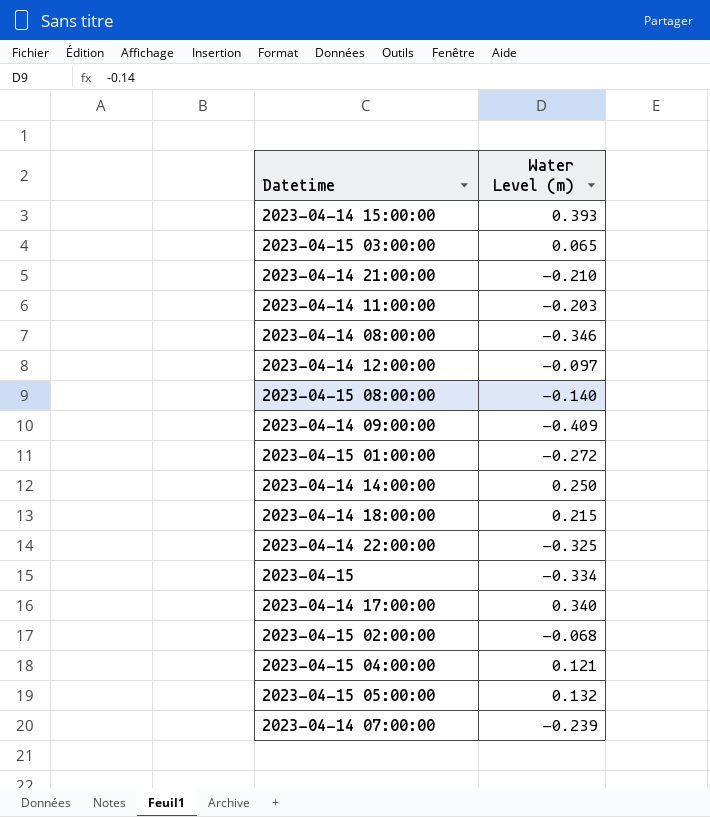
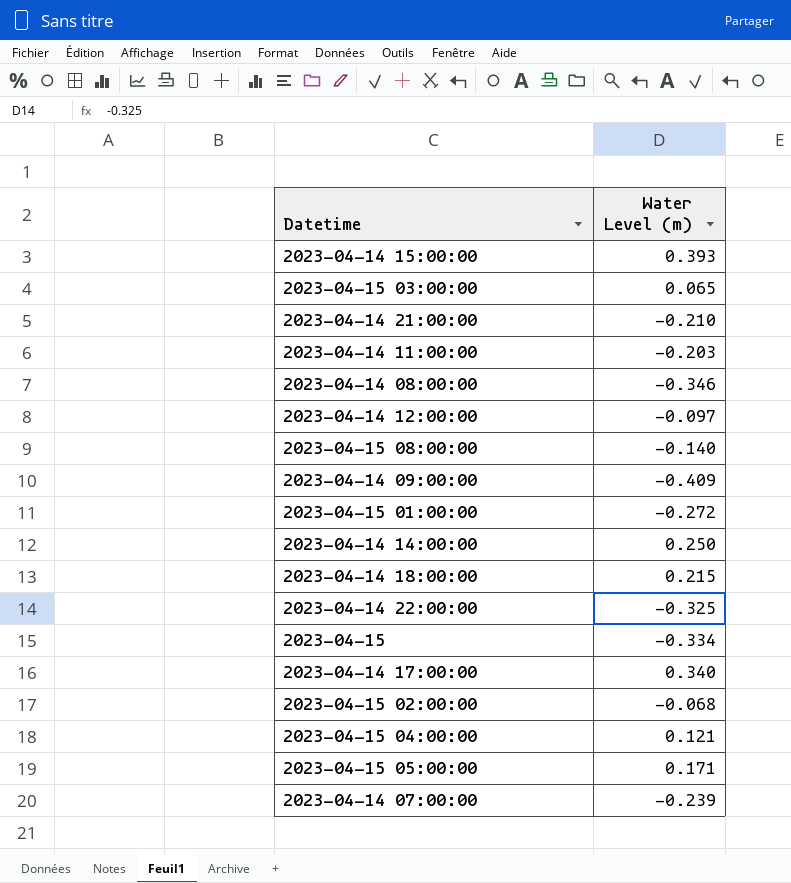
2023-04-15 05:00:00 | Water Level (m): 0.132 -> 0.171

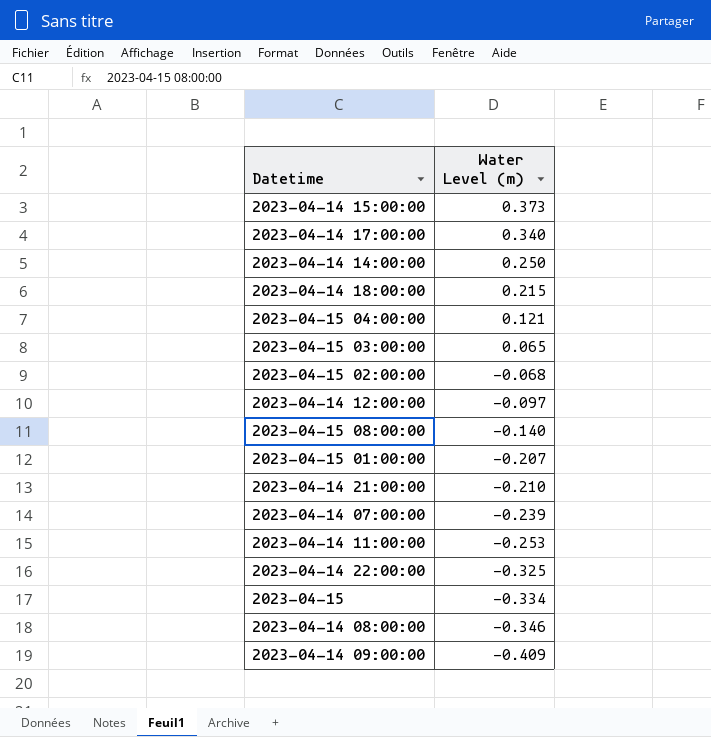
row order: none -> Water Level (m) descending
row 2023-04-15 05:00:00: 0.171 -> none
2023-04-14 15:00:00 | Water Level (m): 0.393 -> 0.373
2023-04-15 01:00:00 | Water Level (m): -0.272 -> -0.207
2023-04-14 11:00:00 | Water Level (m): -0.203 -> -0.253

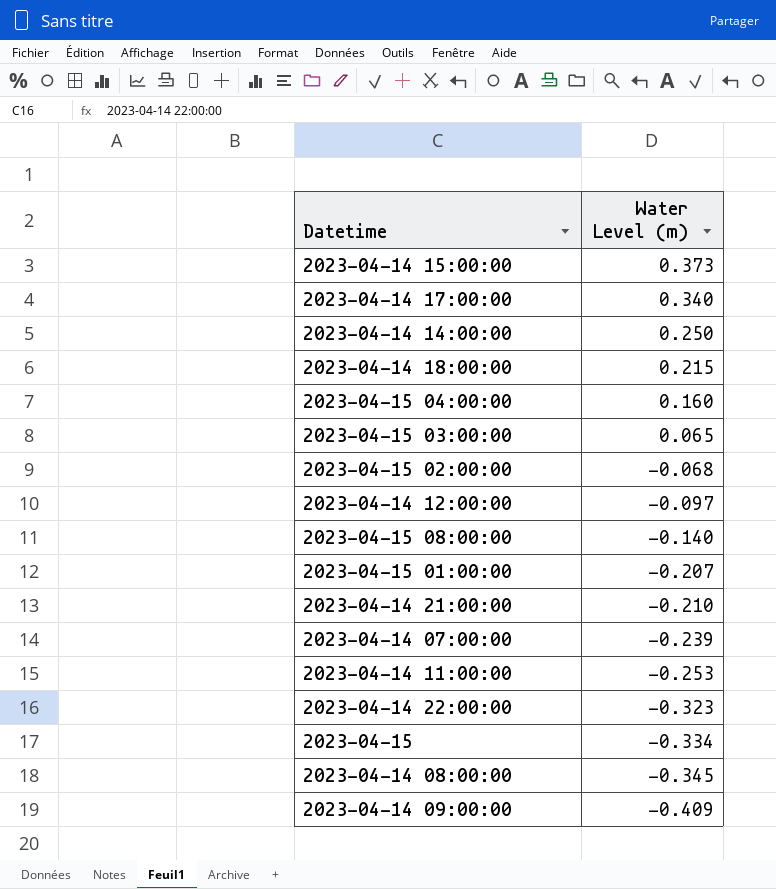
2023-04-15 04:00:00 | Water Level (m): 0.121 -> 0.160
2023-04-14 22:00:00 | Water Level (m): -0.325 -> -0.323
2023-04-14 08:00:00 | Water Level (m): -0.346 -> -0.345

